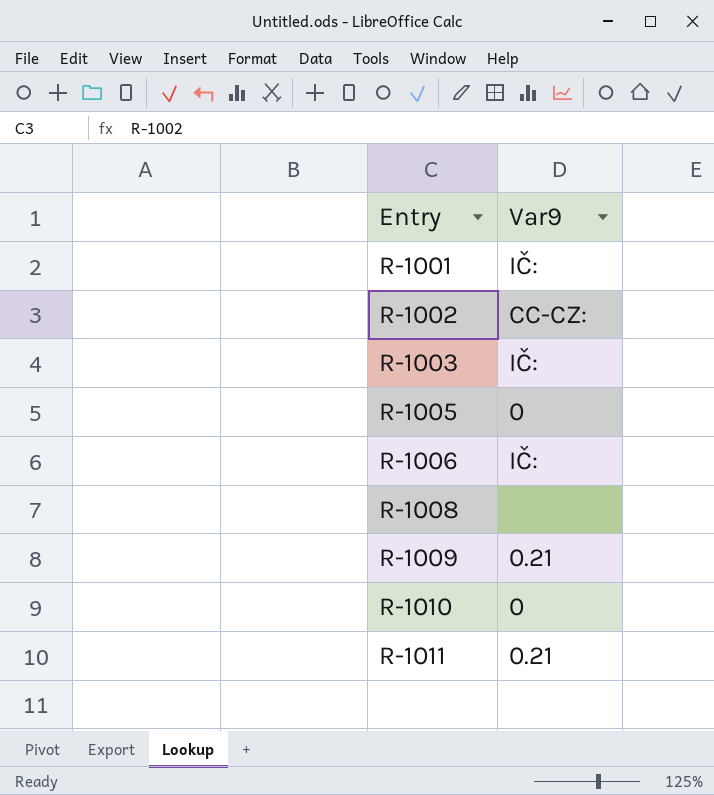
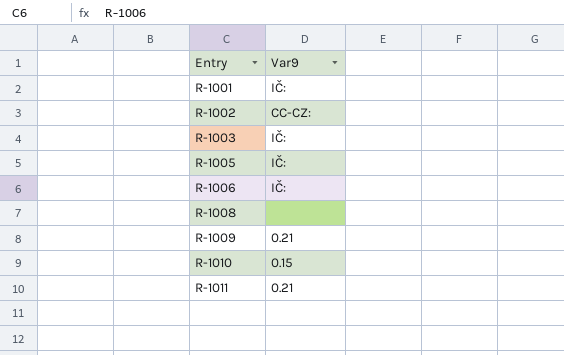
R-1005 | Var9: 0 -> IČ:
R-1010 | Var9: 0 -> 0.15

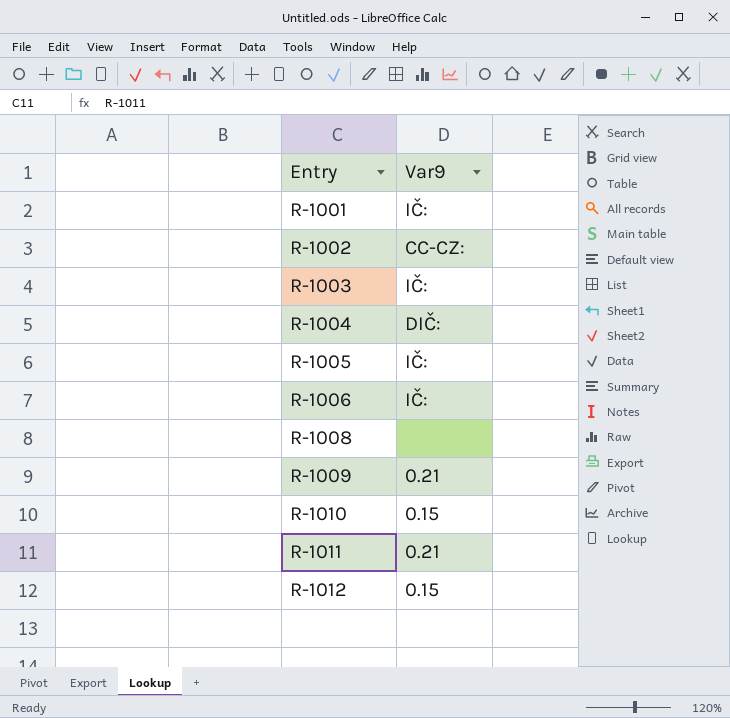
row R-1004: none -> DIČ:
row R-1012: none -> 0.15

